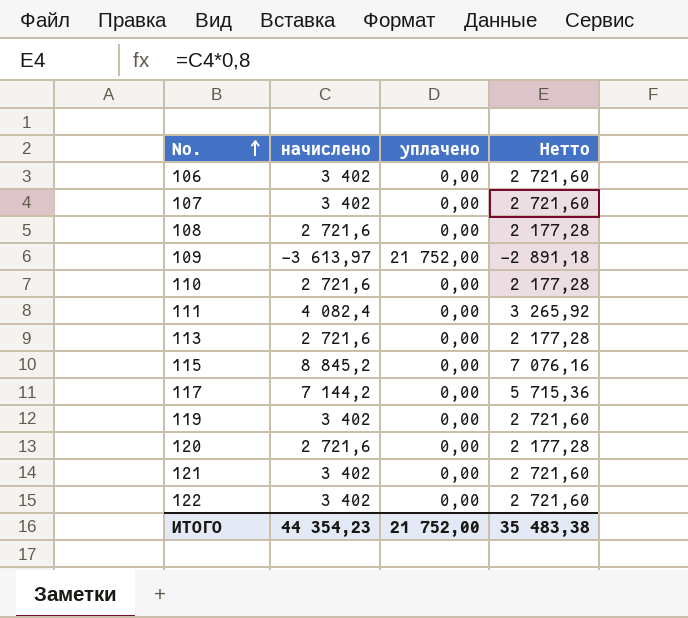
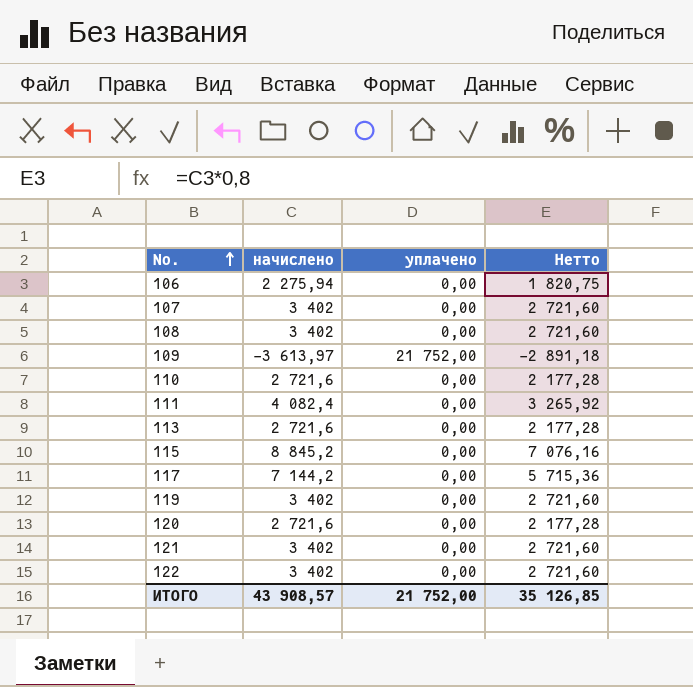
106 | начислено: 3 402 -> 2 275,94
106 | Нетто: 2 721,60 -> 1 820,75
108 | начислено: 2 721,6 -> 3 402
108 | Нетто: 2 177,28 -> 2 721,60
ИТОГО | начислено: 44 354,23 -> 43 908,57
ИТОГО | Нетто: 35 483,38 -> 35 126,85

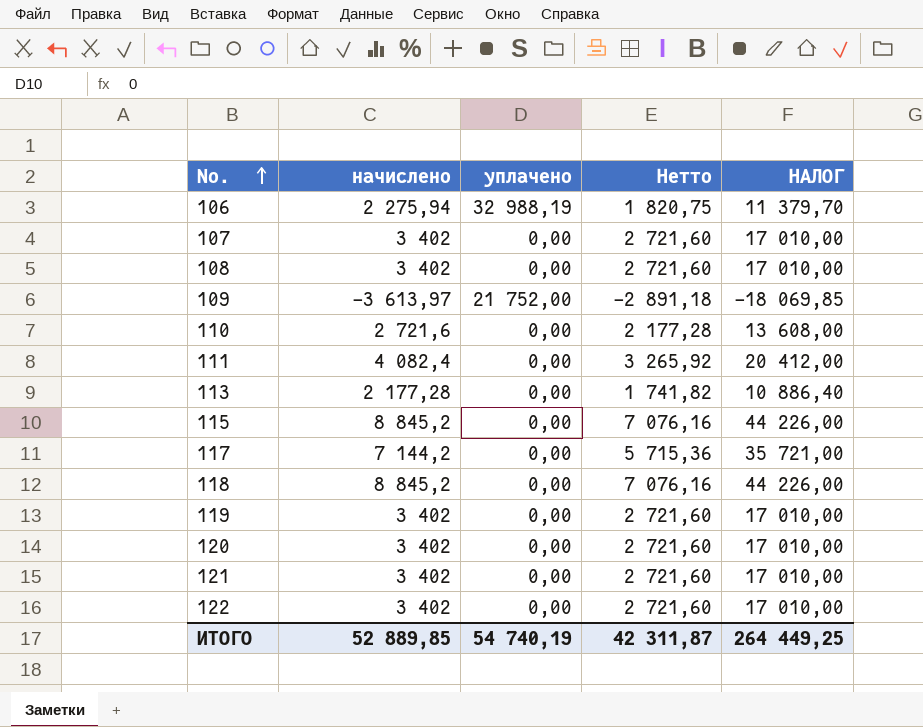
column НАЛОГ | formula: none -> [начислено] * 5
106 | уплачено: 0,00 -> 32 988,19
113 | начислено: 2 721,6 -> 2 177,28
113 | Нетто: 2 177,28 -> 1 741,82
row 118: none -> 8 845,2 | 0,00 | 7 076,16 | 44 226,00
120 | начислено: 2 721,6 -> 3 402
120 | Нетто: 2 177,28 -> 2 721,60
ИТОГО | начислено: 43 908,57 -> 52 889,85
ИТОГО | уплачено: 21 752,00 -> 54 740,19
ИТОГО | Нетто: 35 126,85 -> 42 311,87

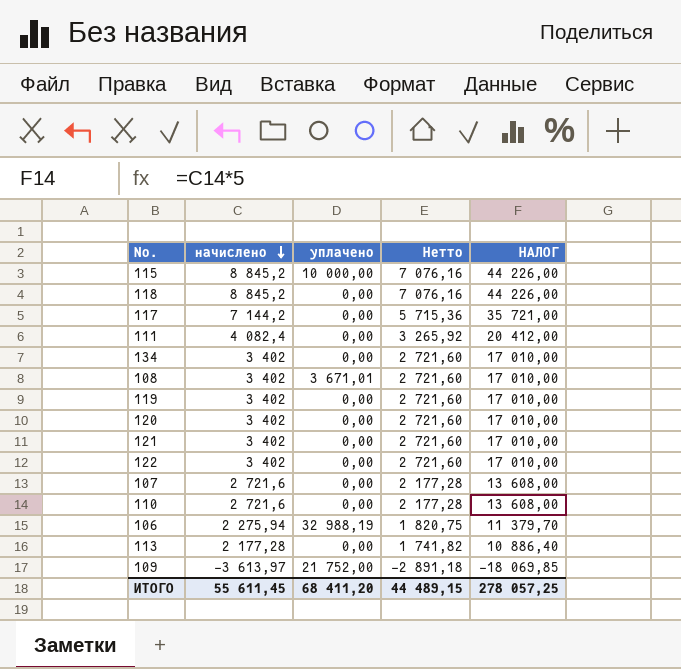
row order: No. ascending -> начислено descending
115 | уплачено: 0,00 -> 10 000,00
row 134: none -> 3 402 | 0,00 | 2 721,60 | 17 010,00
108 | уплачено: 0,00 -> 3 671,01
107 | начислено: 3 402 -> 2 721,6
107 | Нетто: 2 721,60 -> 2 177,28
107 | НАЛОГ: 17 010,00 -> 13 608,00
ИТОГО | начислено: 52 889,85 -> 55 611,45
ИТОГО | уплачено: 54 740,19 -> 68 411,20
ИТОГО | Нетто: 42 311,87 -> 44 489,15
ИТОГО | НАЛОГ: 264 449,25 -> 278 057,25

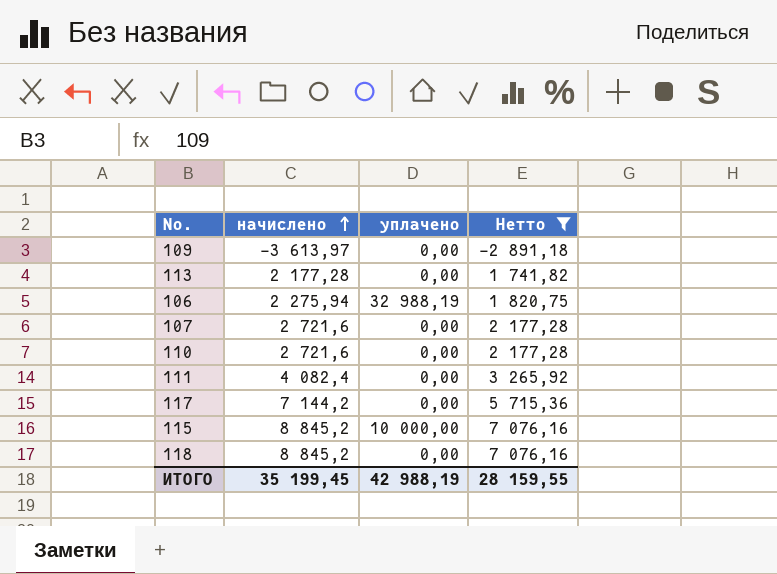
filter: none -> Нетто != 2 721,60
row order: начислено descending -> начислено ascending
column НАЛОГ | formula: [начислено] * 5 -> none
109 | уплачено: 21 752,00 -> 0,00
ИТОГО | начислено: 55 611,45 -> 35 199,45
ИТОГО | уплачено: 68 411,20 -> 42 988,19
ИТОГО | Нетто: 44 489,15 -> 28 159,55

